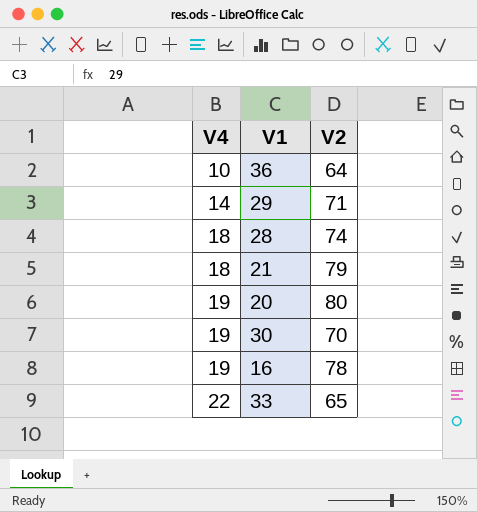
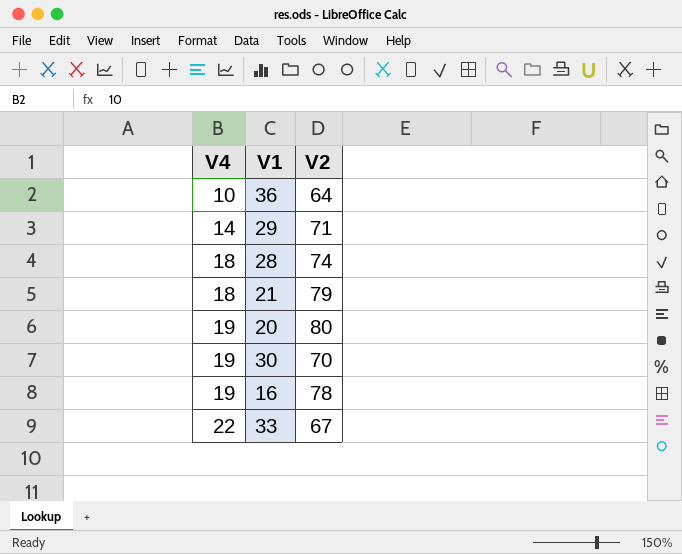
33 | V2: 65 -> 67

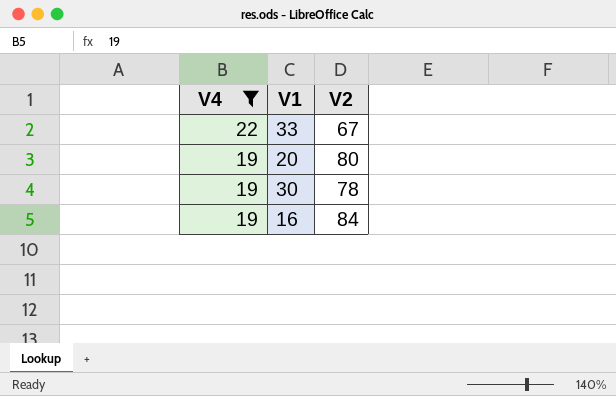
filter: none -> V4 >= 19
row order: V4 ascending -> V4 descending
30 | V2: 70 -> 78
16 | V2: 78 -> 84

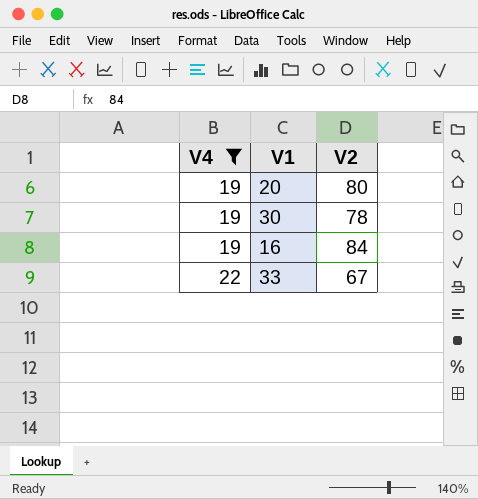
row order: V4 descending -> V4 ascending

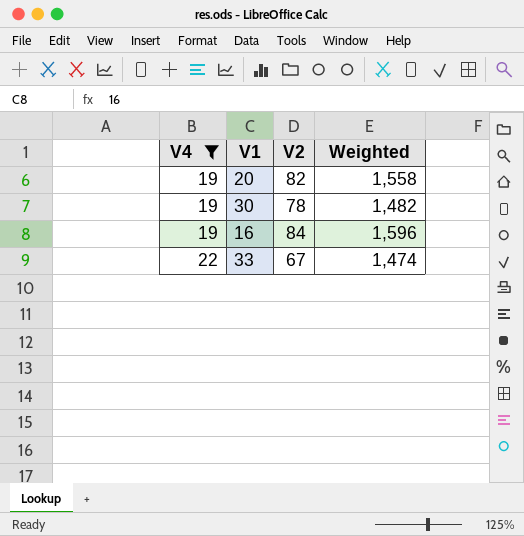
column Weighted | formula: none -> [V4] * [V2]
20 | V2: 80 -> 82

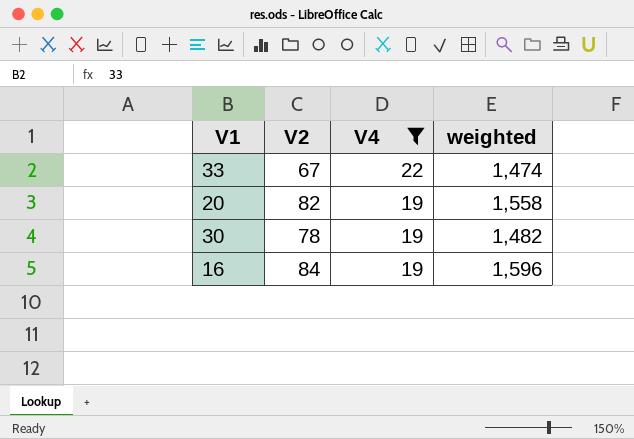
row order: V4 ascending -> V4 descending
column V4 | position: 1 -> 3
column name: Weighted -> weighted

